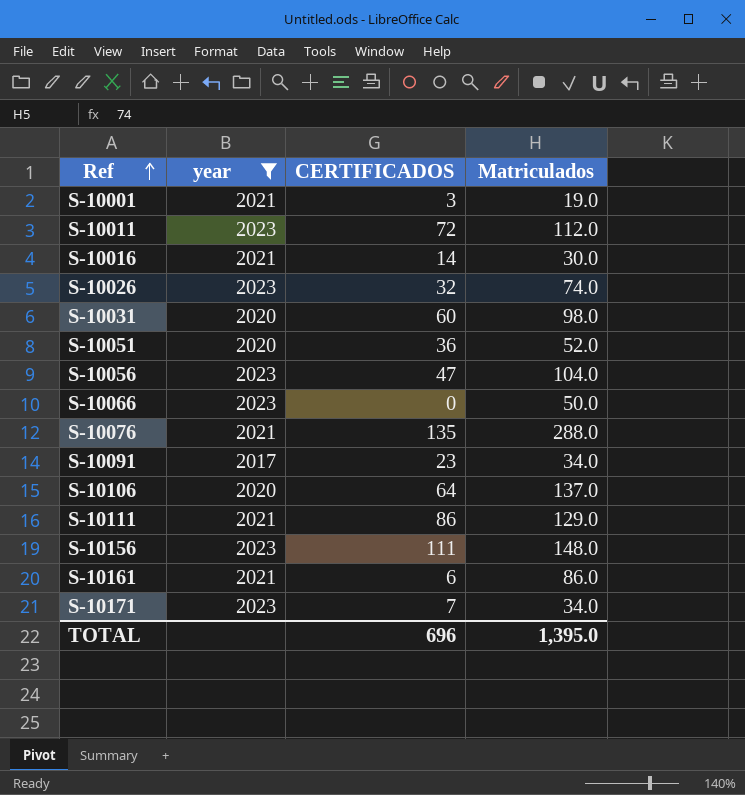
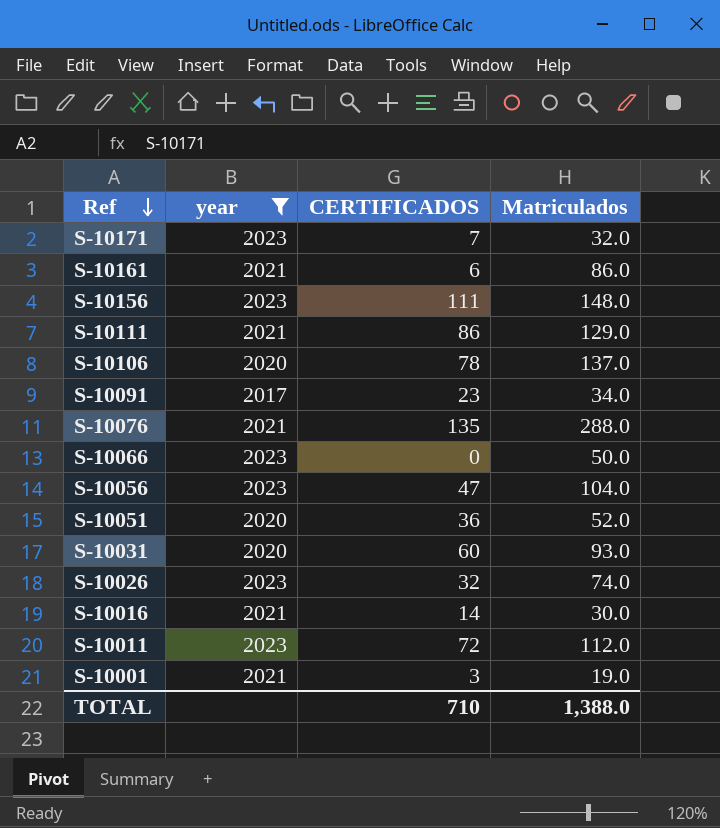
row order: Ref ascending -> Ref descending
S-10171 | Matriculados: 34.0 -> 32.0
S-10106 | CERTIFICADOS: 64 -> 78
S-10031 | Matriculados: 98.0 -> 93.0
TOTAL | CERTIFICADOS: 696 -> 710
TOTAL | Matriculados: 1,395.0 -> 1,388.0

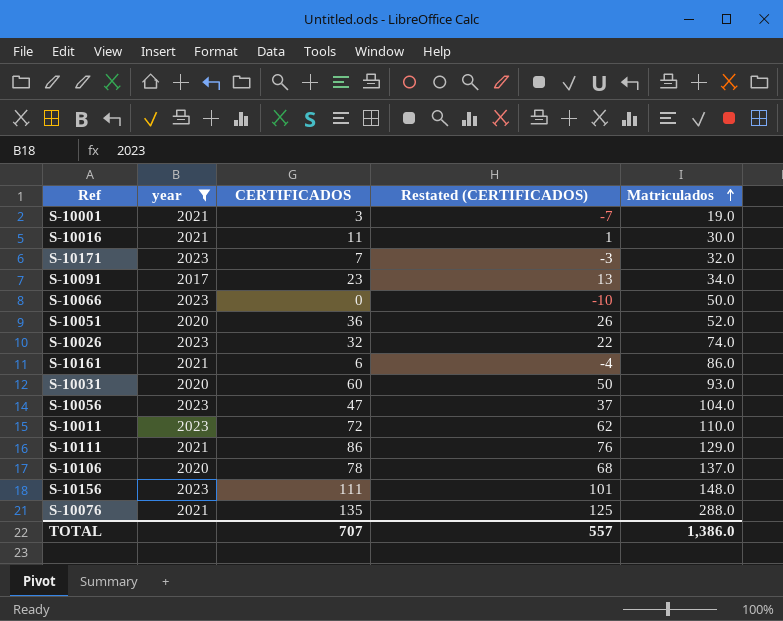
row order: Ref descending -> Matriculados ascending
column Restated (CERTIFICADOS) | formula: none -> [CERTIFICADOS] - 10
S-10016 | CERTIFICADOS: 14 -> 11
S-10011 | Matriculados: 112.0 -> 110.0
TOTAL | CERTIFICADOS: 710 -> 707
TOTAL | Matriculados: 1,388.0 -> 1,386.0

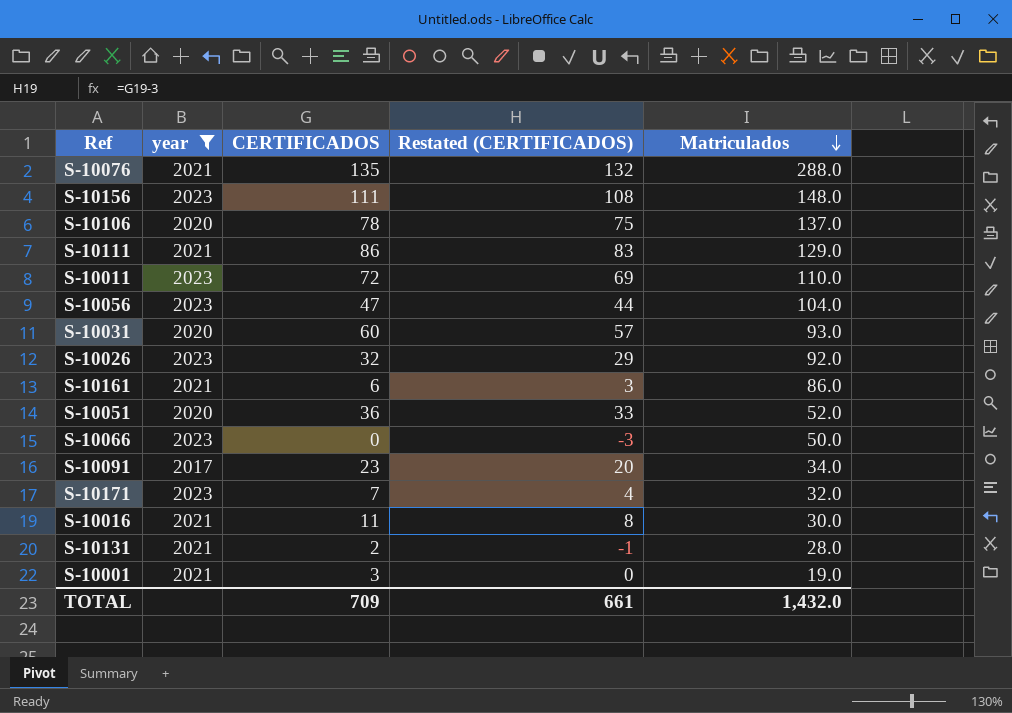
row order: Matriculados ascending -> Matriculados descending
column Restated (CERTIFICADOS) | formula: [CERTIFICADOS] - 10 -> [CERTIFICADOS] - 3
S-10026 | Matriculados: 74.0 -> 92.0
row S-10131: none -> 2021 | 2 | -1 | 28.0
TOTAL | CERTIFICADOS: 707 -> 709
TOTAL | Restated (CERTIFICADOS): 557 -> 661
TOTAL | Matriculados: 1,386.0 -> 1,432.0

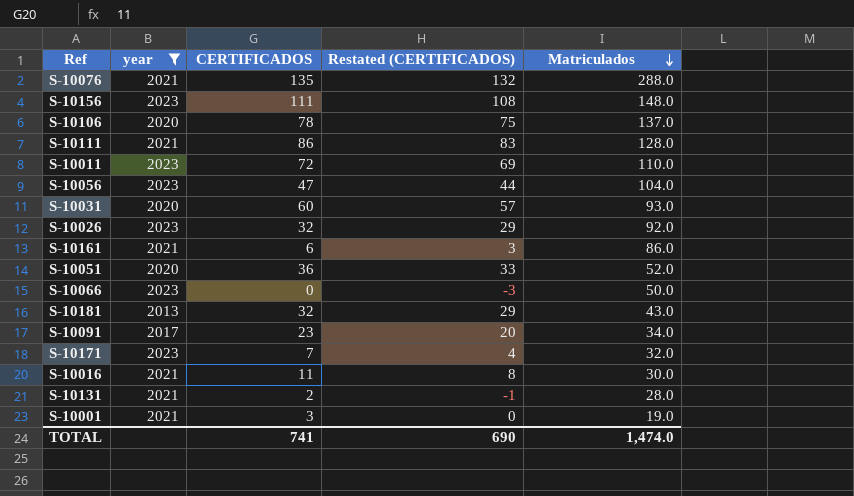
S-10111 | Matriculados: 129.0 -> 128.0
row S-10181: none -> 2013 | 32 | 29 | 43.0
TOTAL | CERTIFICADOS: 709 -> 741
TOTAL | Restated (CERTIFICADOS): 661 -> 690
TOTAL | Matriculados: 1,432.0 -> 1,474.0

